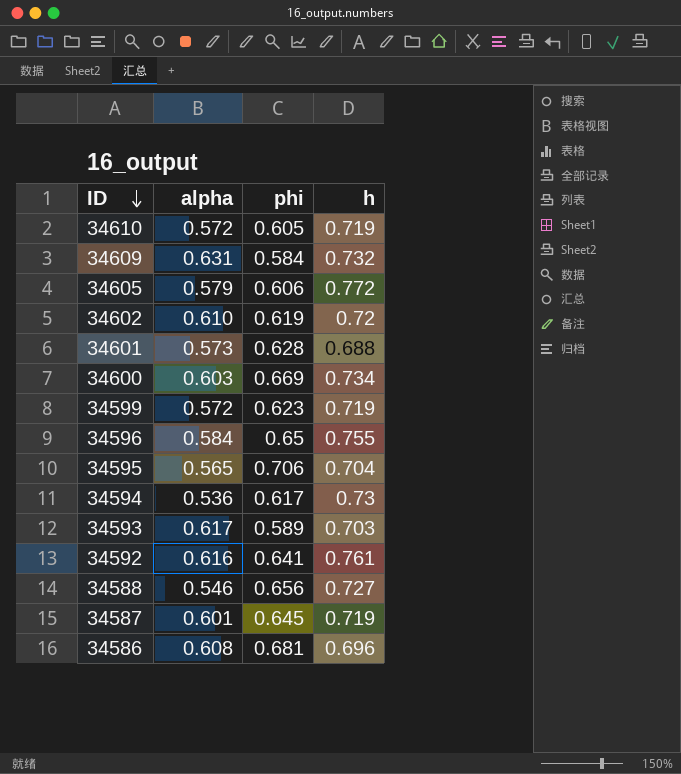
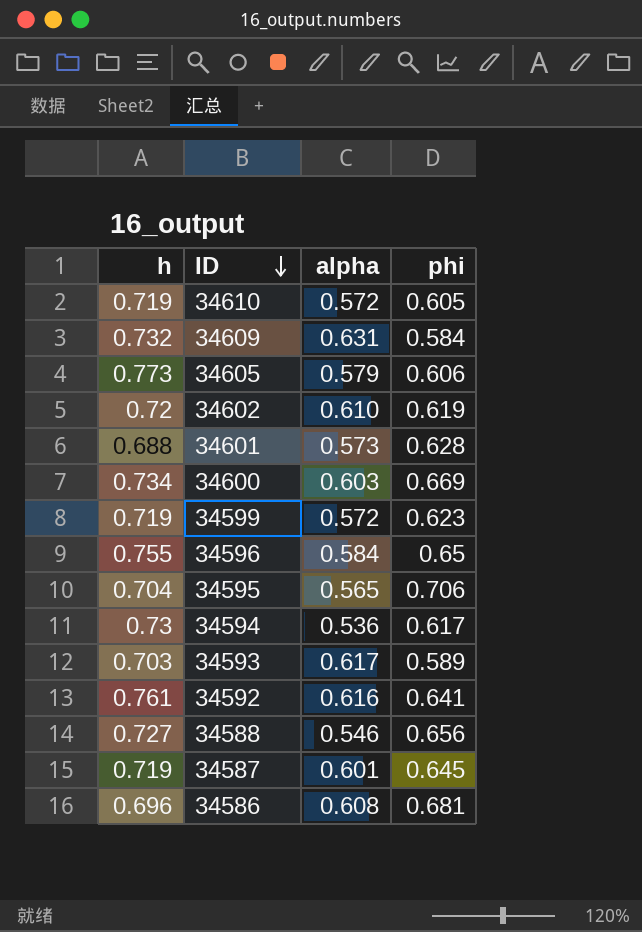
column h | position: 4 -> 1
34605 | h: 0.772 -> 0.773

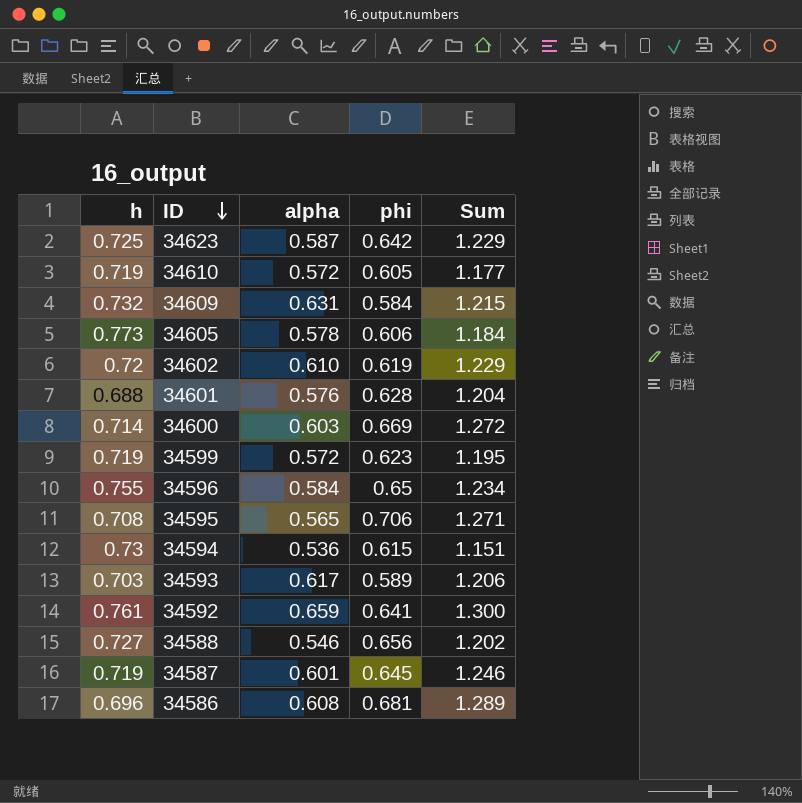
column Sum | formula: none -> [alpha] + [phi]
row 34623: none -> 0.725 | 0.587 | 0.642 | 1.229
34605 | alpha: 0.579 -> 0.578
34601 | alpha: 0.573 -> 0.576
34600 | h: 0.734 -> 0.714
34595 | h: 0.704 -> 0.708
34594 | phi: 0.617 -> 0.615
34592 | alpha: 0.616 -> 0.659

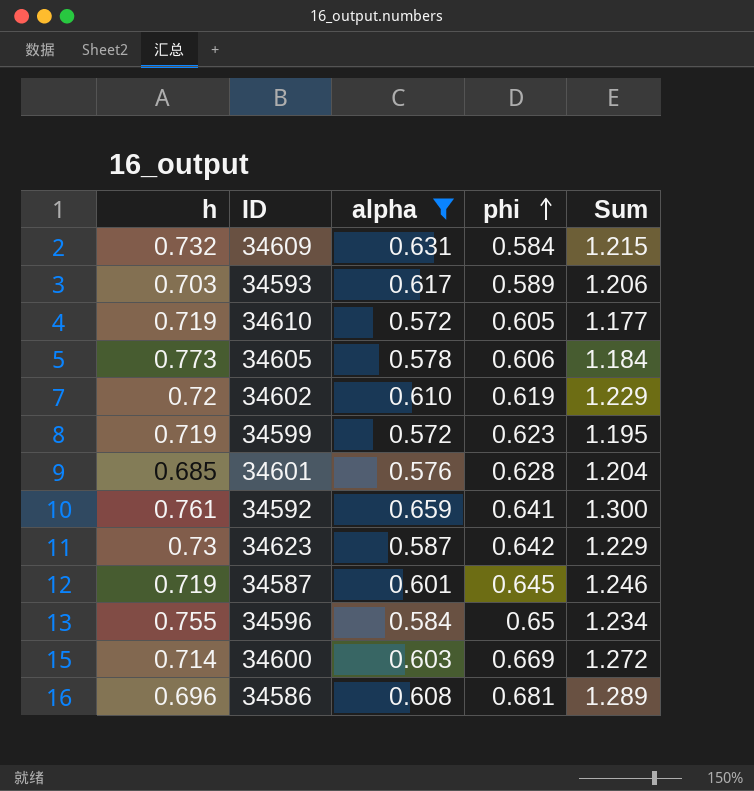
filter: none -> alpha >= 0.572
row order: ID descending -> phi ascending
34601 | h: 0.688 -> 0.685
34623 | h: 0.725 -> 0.73

